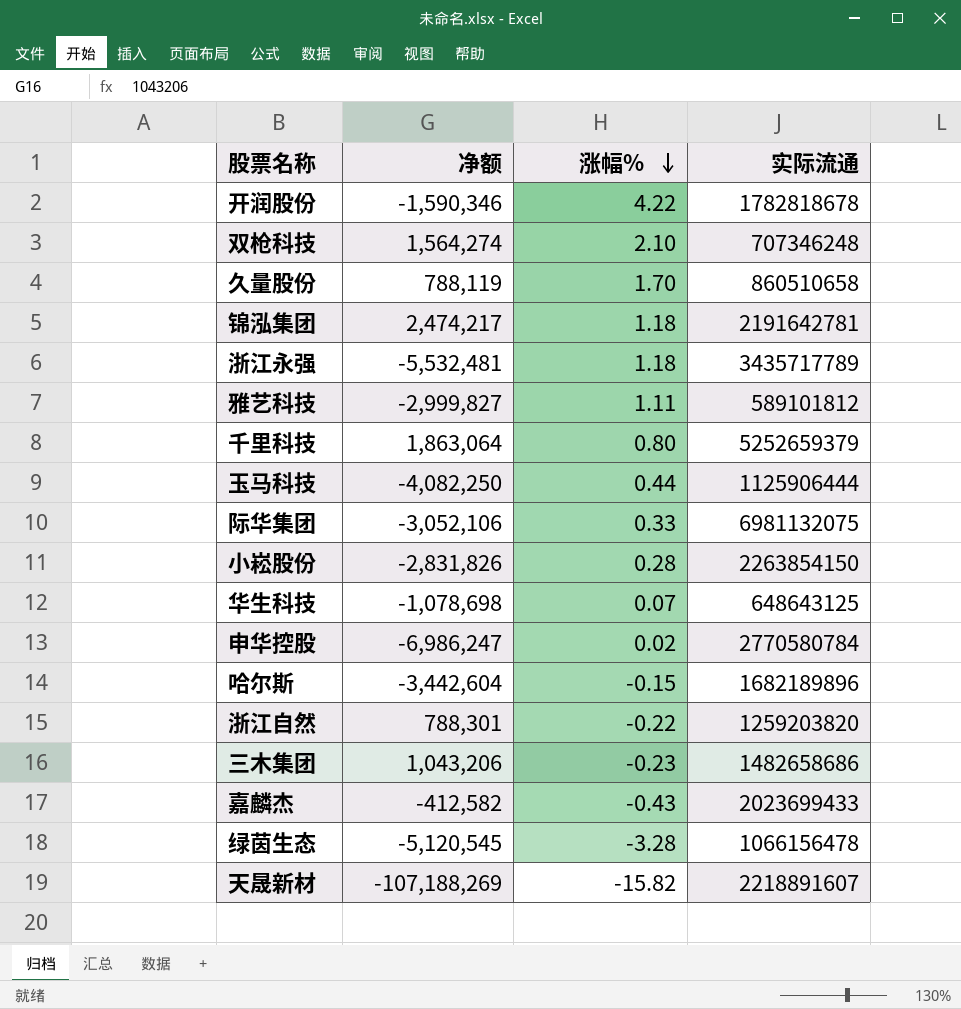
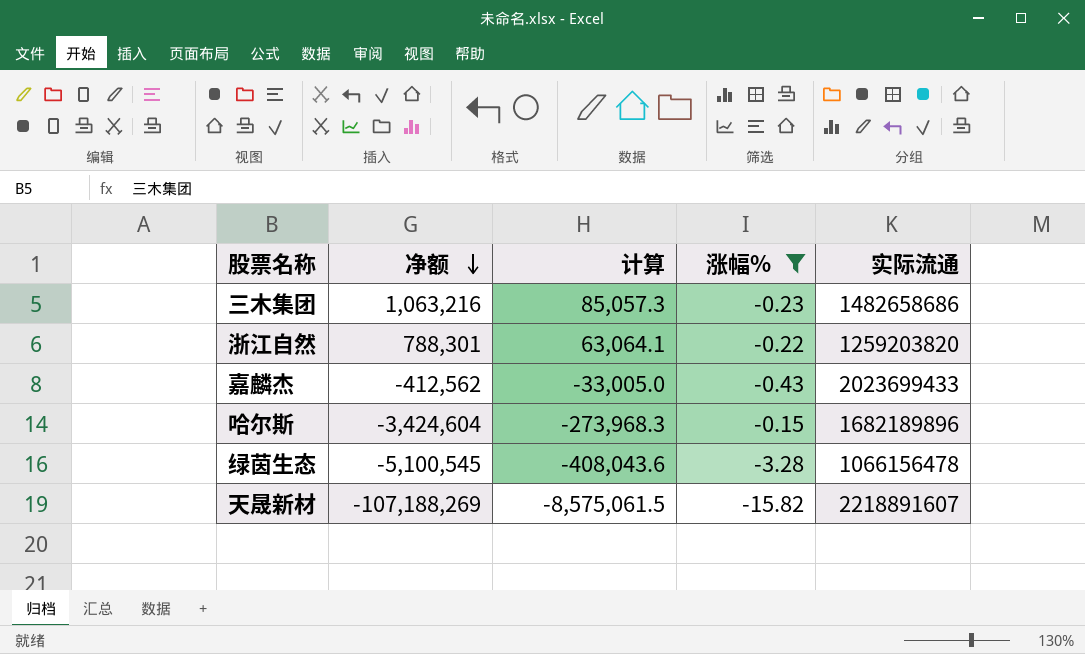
filter: none -> 涨幅% <= -0.15
row order: 涨幅% descending -> 净额 descending
column 计算 | formula: none -> [净额] * 0.08
三木集团 | 净额: 1,043,206 -> 1,063,216
嘉麟杰 | 净额: -412,582 -> -412,562
哈尔斯 | 净额: -3,442,604 -> -3,424,604
绿茵生态 | 净额: -5,120,545 -> -5,100,545

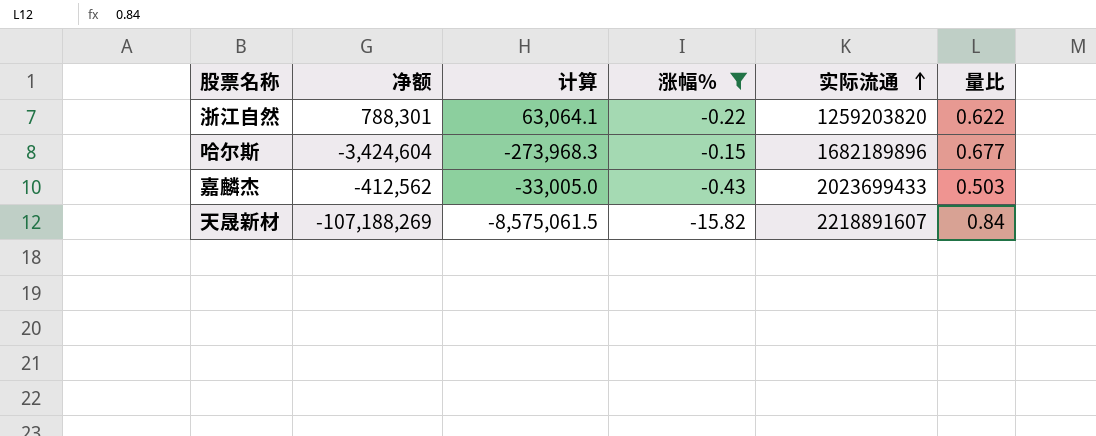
row order: 净额 descending -> 实际流通 ascending
column 量比 | position: none -> 6
row 三木集团: 1,063,216 | 85,057.3 | -0.23 | 1482658686 -> none
row 绿茵生态: -5,100,545 | -408,043.6 | -3.28 | 1066156478 -> none

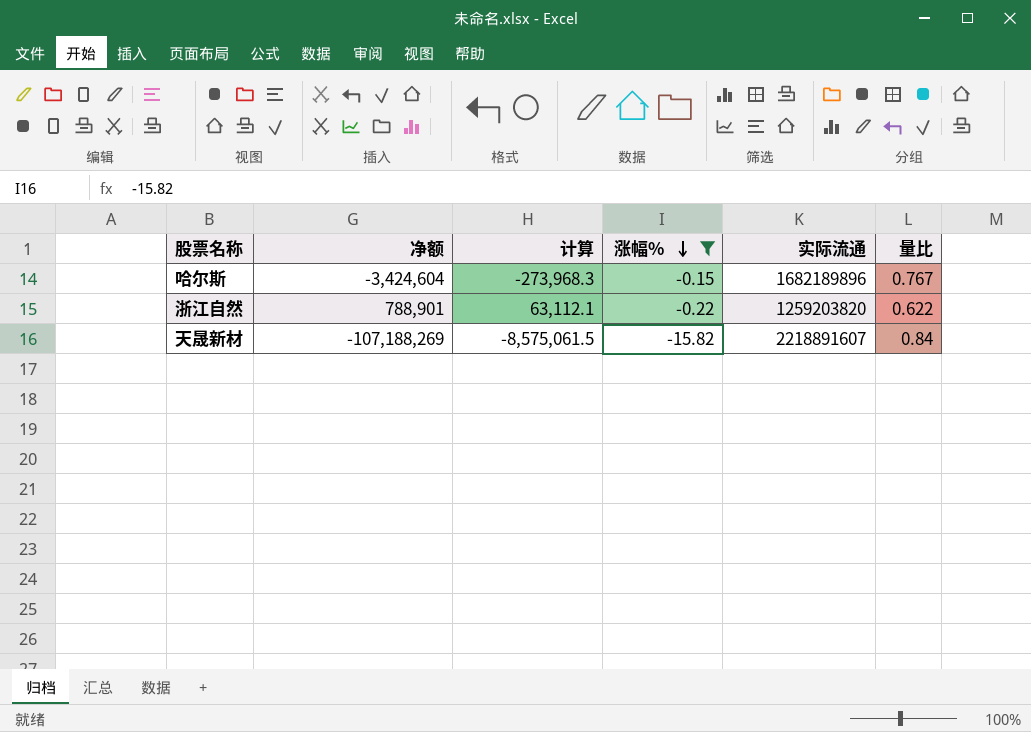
row order: 实际流通 ascending -> 涨幅% descending
row 嘉麟杰: -412,562 | -33,005.0 | -0.43 | 2023699433 | 0.503 -> none
哈尔斯 | 量比: 0.677 -> 0.767
浙江自然 | 净额: 788,301 -> 788,901
浙江自然 | 计算: 63,064.1 -> 63,112.1

